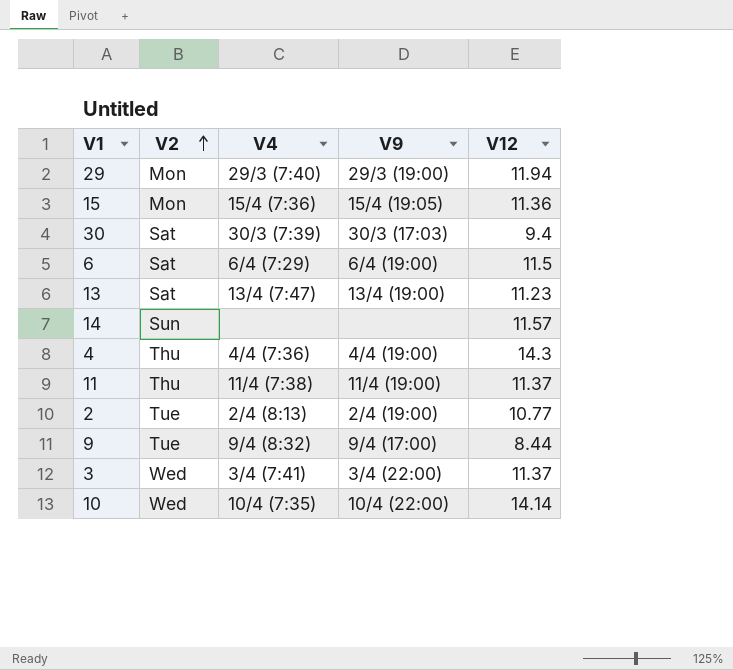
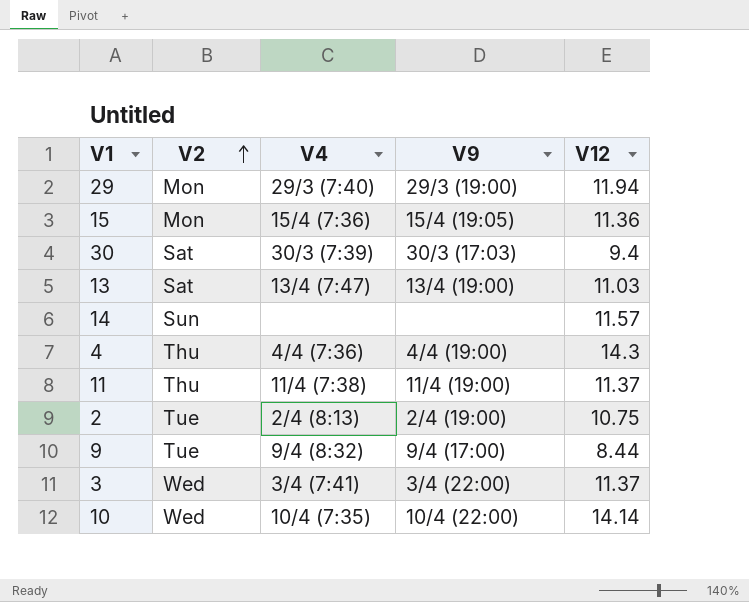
row 6: Sat | 6/4 (7:29) | 6/4 (19:00) | 11.5 -> none
13 | V12: 11.23 -> 11.03
2 | V12: 10.77 -> 10.75

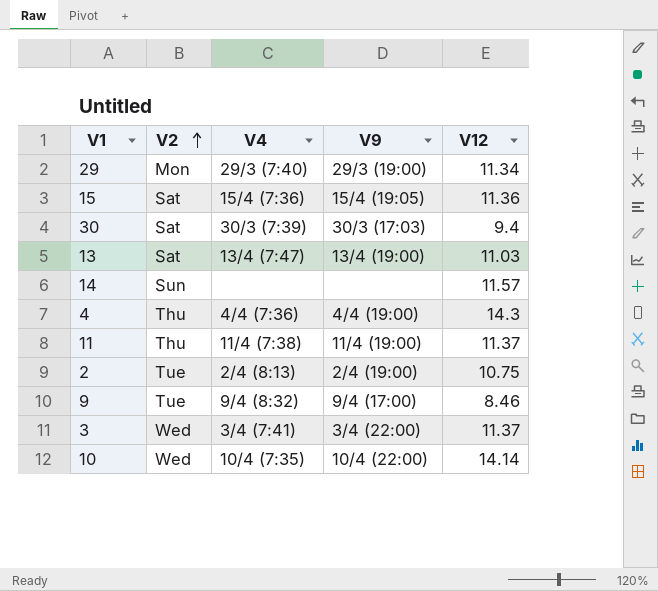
29 | V12: 11.94 -> 11.34
15 | V2: Mon -> Sat
9 | V12: 8.44 -> 8.46

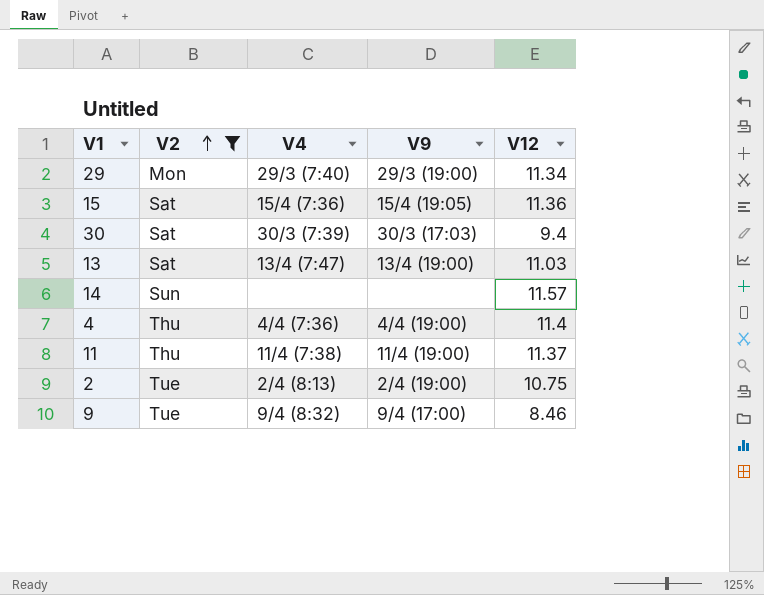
filter: none -> V2 != Wed
4 | V12: 14.3 -> 11.4

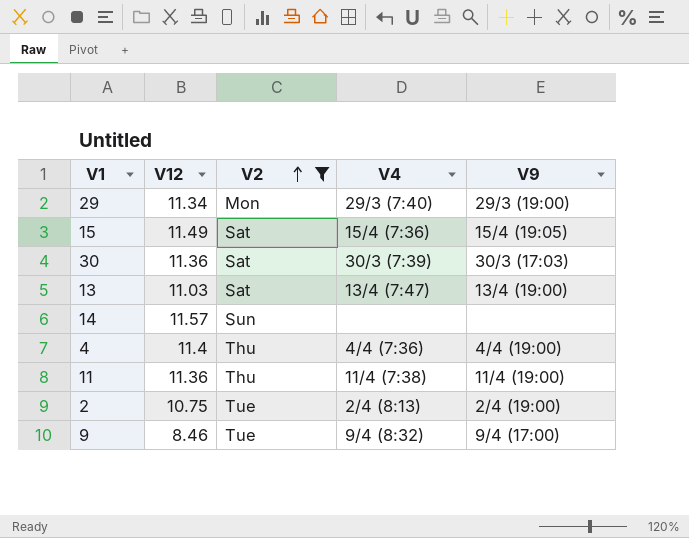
column V12 | position: 5 -> 2
15 | V12: 11.36 -> 11.49
30 | V12: 9.4 -> 11.36
11 | V12: 11.37 -> 11.36

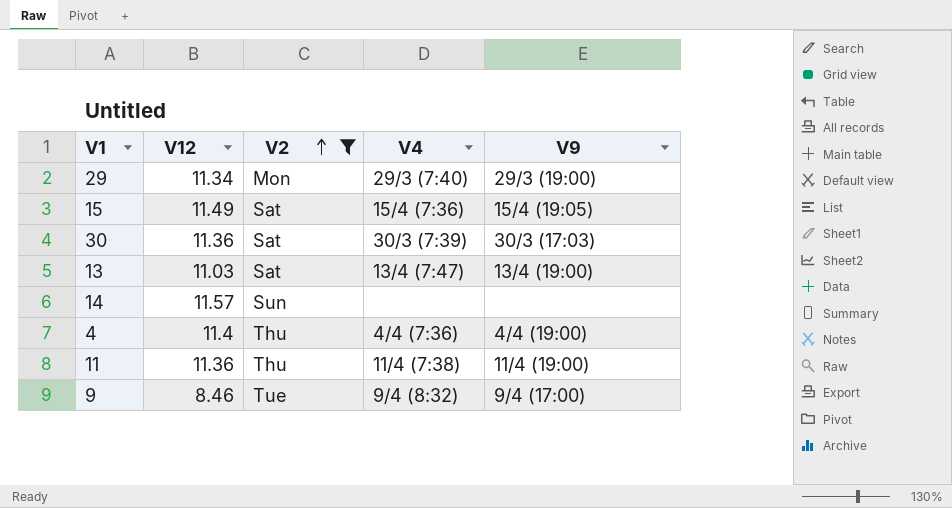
row 2: 10.75 | Tue | 2/4 (8:13) | 2/4 (19:00) -> none

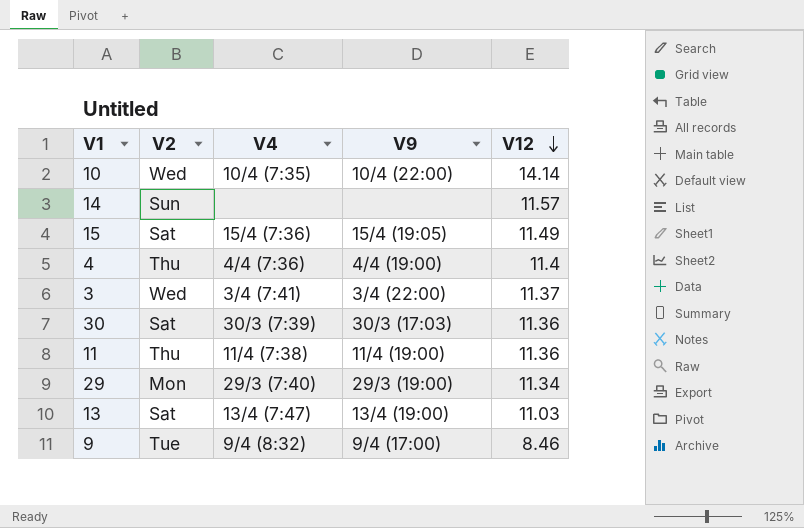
filter: V2 != Wed -> none
row order: V2 ascending -> V12 descending
column V12 | position: 2 -> 5

